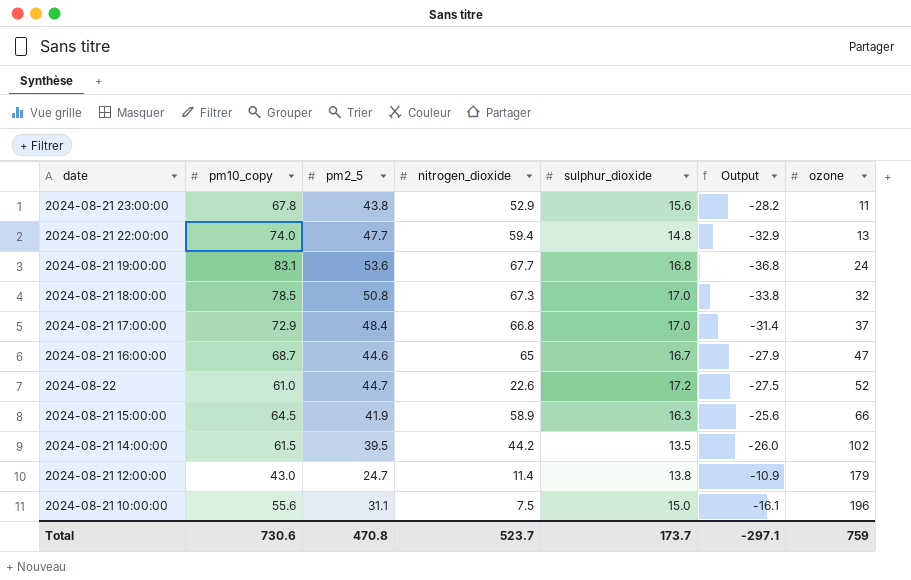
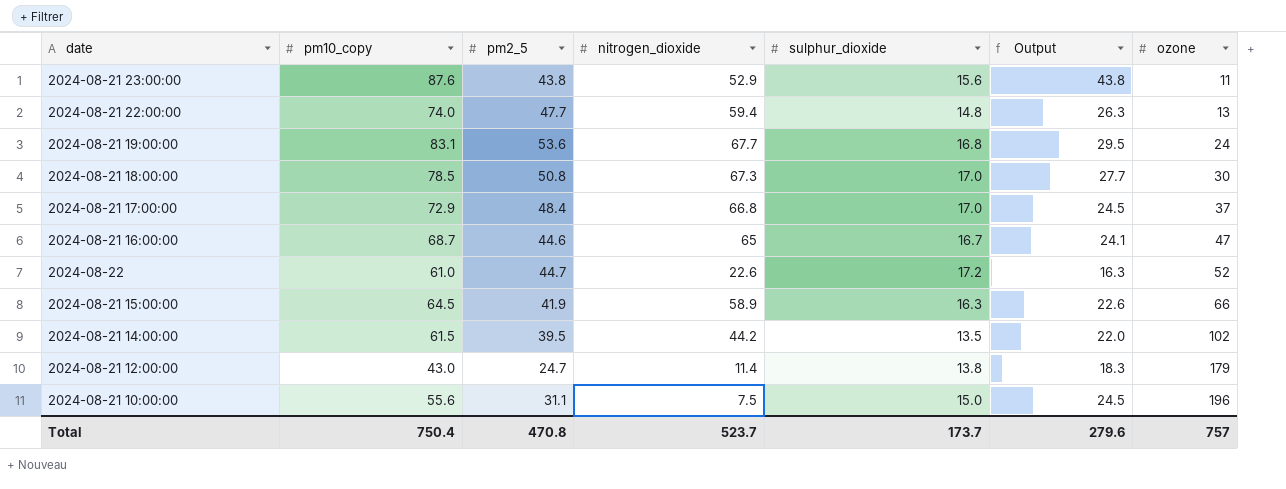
column Output | formula: [sulphur_dioxide] - [pm2_5] -> [pm10_copy] - [pm2_5]
2024-08-21 23:00:00 | pm10_copy: 67.8 -> 87.6
2024-08-21 18:00:00 | ozone: 32 -> 30
Total | pm10_copy: 730.6 -> 750.4
Total | Output: -297.1 -> 279.6
Total | ozone: 759 -> 757

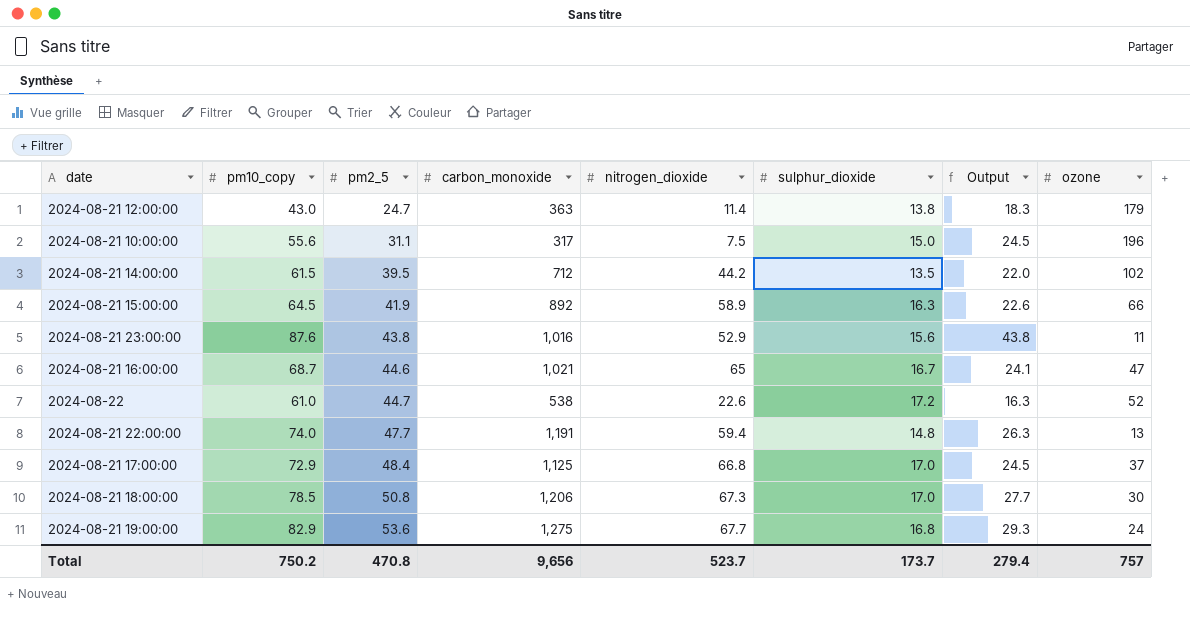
row order: ozone ascending -> pm2_5 ascending
column carbon_monoxide | position: none -> 4
2024-08-21 19:00:00 | pm10_copy: 83.1 -> 82.9
2024-08-21 19:00:00 | Output: 29.5 -> 29.3
Total | pm10_copy: 750.4 -> 750.2
Total | Output: 279.6 -> 279.4

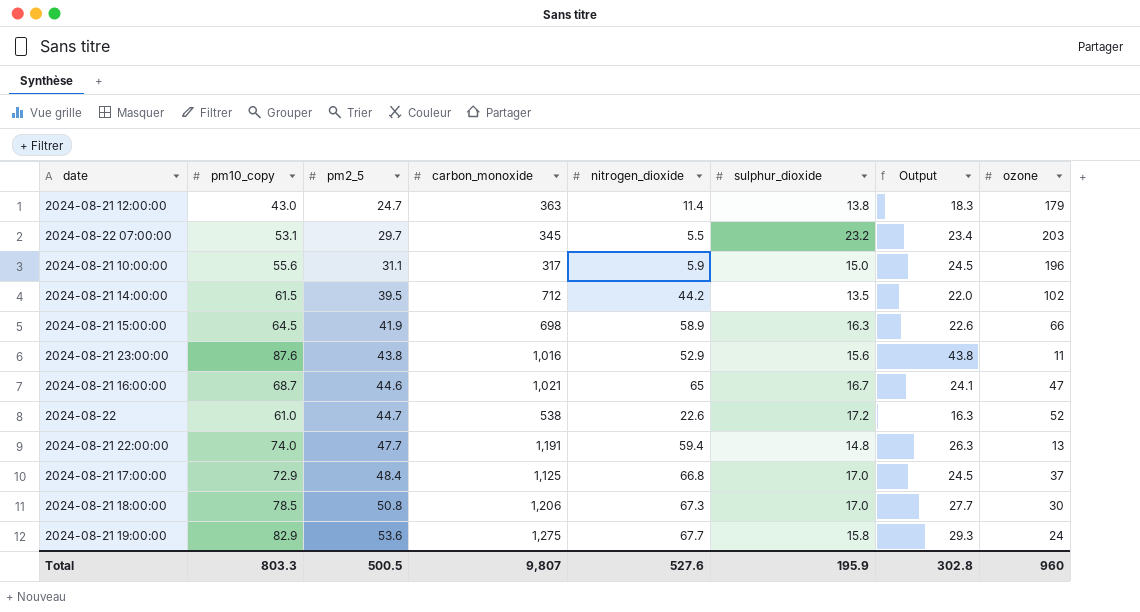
row 2024-08-22 07:00:00: none -> 53.1 | 29.7 | 345 | 5.5 | 23.2 | 23.4 | 203
2024-08-21 10:00:00 | nitrogen_dioxide: 7.5 -> 5.9
2024-08-21 15:00:00 | carbon_monoxide: 892 -> 698
2024-08-21 19:00:00 | sulphur_dioxide: 16.8 -> 15.8
Total | pm10_copy: 750.2 -> 803.3
Total | pm2_5: 470.8 -> 500.5
Total | carbon_monoxide: 9,656 -> 9,807
Total | nitrogen_dioxide: 523.7 -> 527.6
Total | sulphur_dioxide: 173.7 -> 195.9
Total | Output: 279.4 -> 302.8
Total | ozone: 757 -> 960

